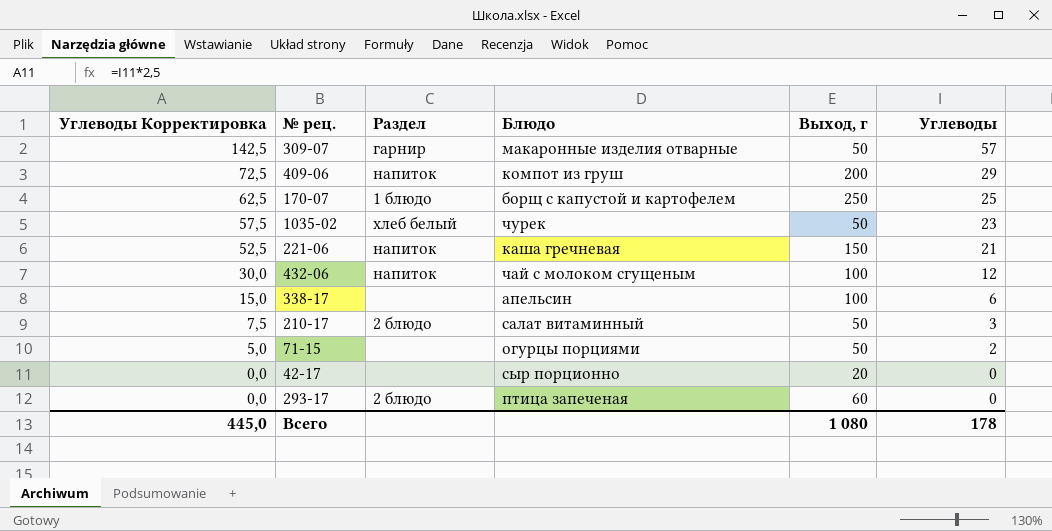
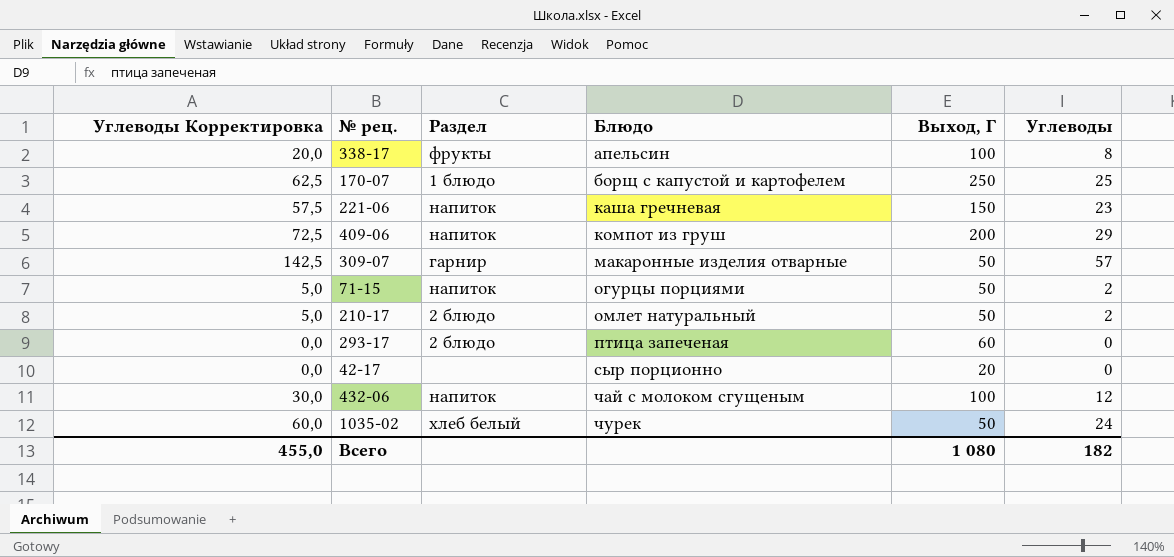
row order: Углеводы Корректировка descending -> Блюдо ascending
column name: Выход, г -> Выход, Г
338-17 | Углеводы Корректировка: 15,0 -> 20,0
338-17 | Раздел: none -> фрукты
338-17 | Углеводы: 6 -> 8
221-06 | Углеводы Корректировка: 52,5 -> 57,5
221-06 | Углеводы: 21 -> 23
71-15 | Раздел: none -> напиток
210-17 | Углеводы Корректировка: 7,5 -> 5,0
210-17 | Блюдо: салат витаминный -> омлет натуральный
210-17 | Углеводы: 3 -> 2
1035-02 | Углеводы Корректировка: 57,5 -> 60,0
1035-02 | Углеводы: 23 -> 24
Всего | Углеводы Корректировка: 445,0 -> 455,0
Всего | Углеводы: 178 -> 182

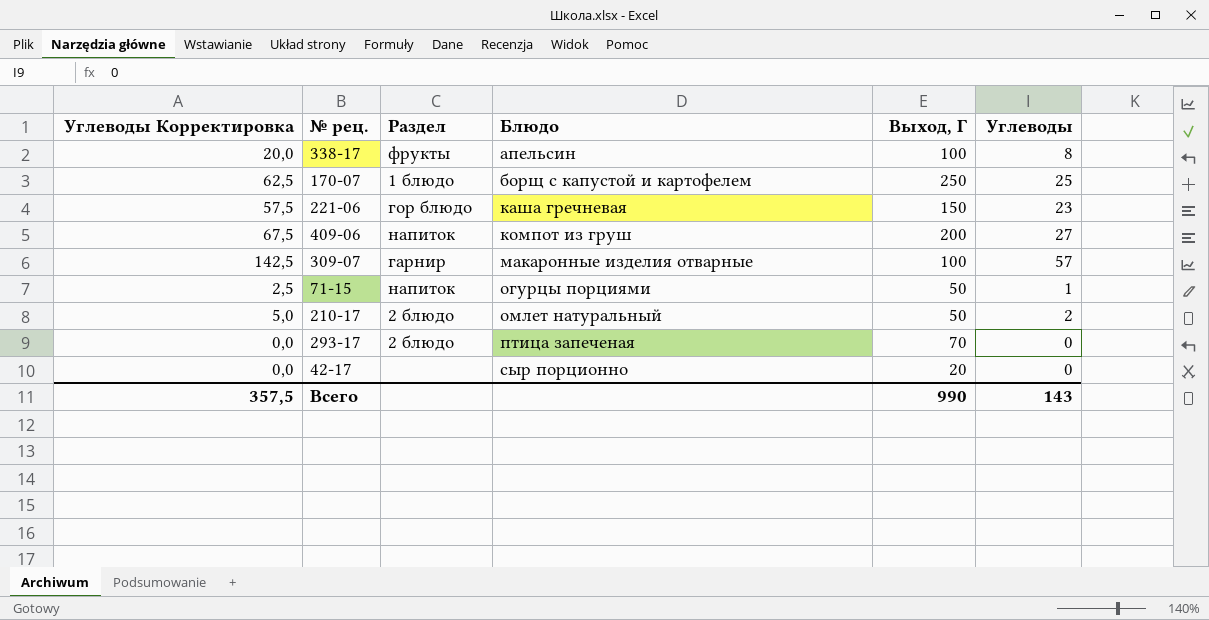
row 432-06: 30,0 | напиток | чай с молоком сгущеным | 100 | 12 -> none
row 1035-02: 60,0 | хлеб белый | чурек | 50 | 24 -> none
221-06 | Раздел: напиток -> гор блюдо
409-06 | Углеводы Корректировка: 72,5 -> 67,5
409-06 | Углеводы: 29 -> 27
309-07 | Выход, Г: 50 -> 100
71-15 | Углеводы Корректировка: 5,0 -> 2,5
71-15 | Углеводы: 2 -> 1
293-17 | Выход, Г: 60 -> 70
Всего | Углеводы Корректировка: 455,0 -> 357,5
Всего | Выход, Г: 1 080 -> 990
Всего | Углеводы: 182 -> 143

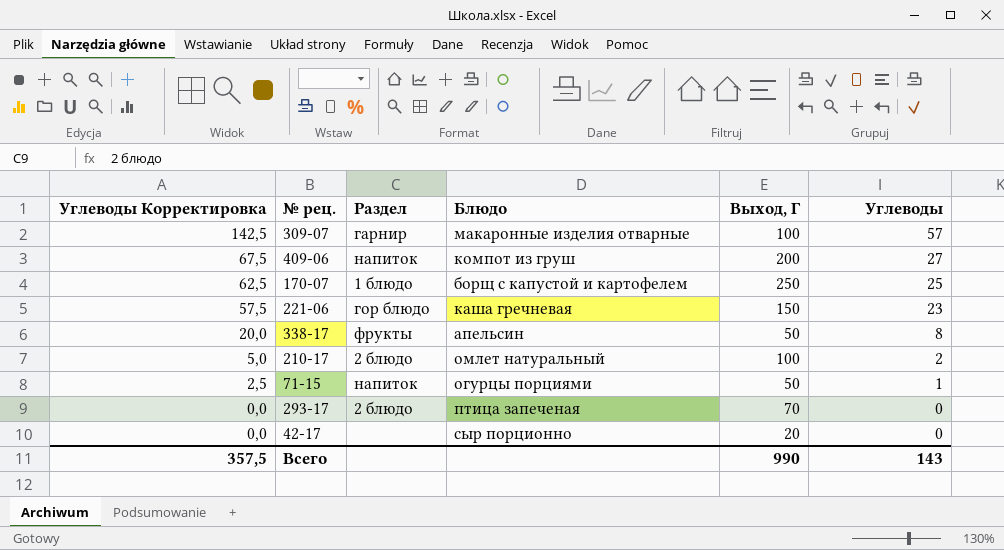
row order: Блюдо ascending -> Углеводы Корректировка descending
338-17 | Выход, Г: 100 -> 50
210-17 | Выход, Г: 50 -> 100

